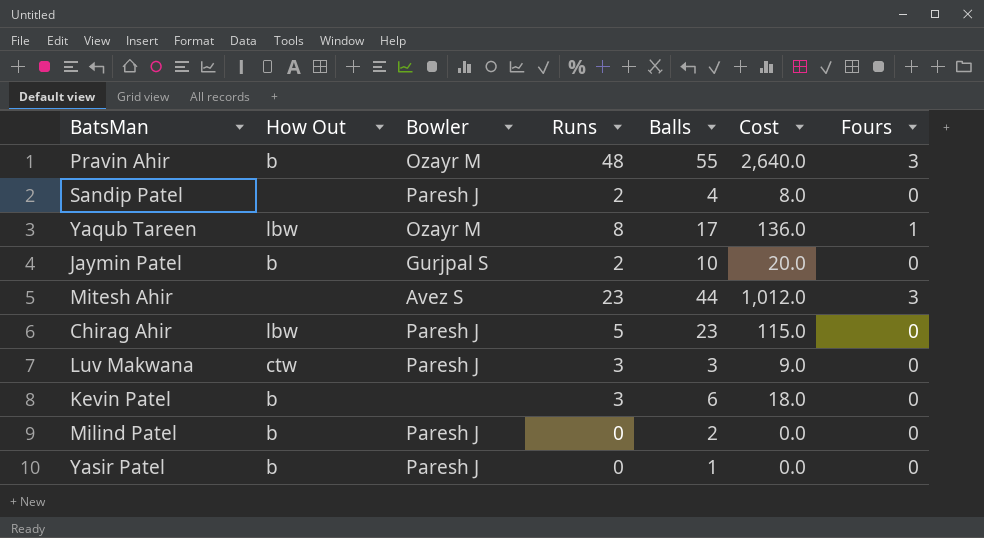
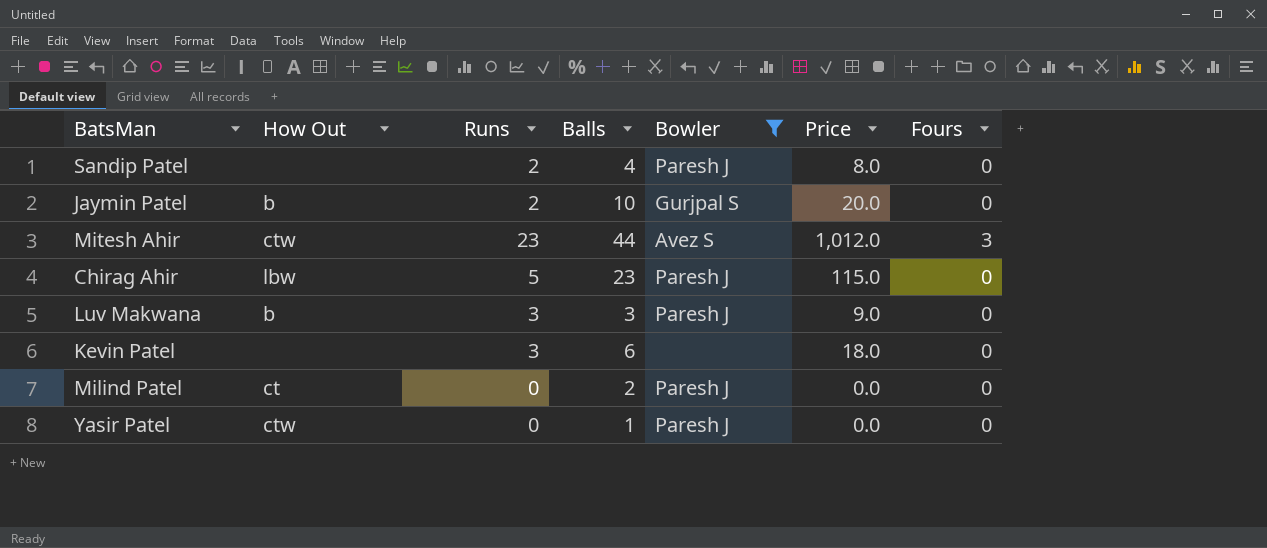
filter: none -> Bowler != Ozayr M
column Bowler | position: 3 -> 5
column name: Cost -> Price
Mitesh Ahir | How Out: none -> ctw
Luv Makwana | How Out: ctw -> b
Kevin Patel | How Out: b -> none
Milind Patel | How Out: b -> ct
Yasir Patel | How Out: b -> ctw

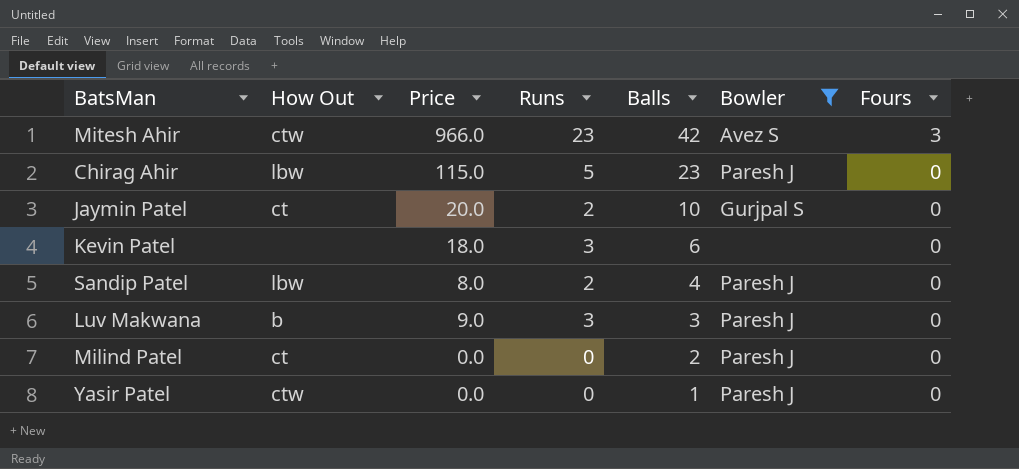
row order: none -> Balls descending
column Price | position: 6 -> 3
Mitesh Ahir | Price: 1,012.0 -> 966.0
Mitesh Ahir | Balls: 44 -> 42
Jaymin Patel | How Out: b -> ct
Sandip Patel | How Out: none -> lbw

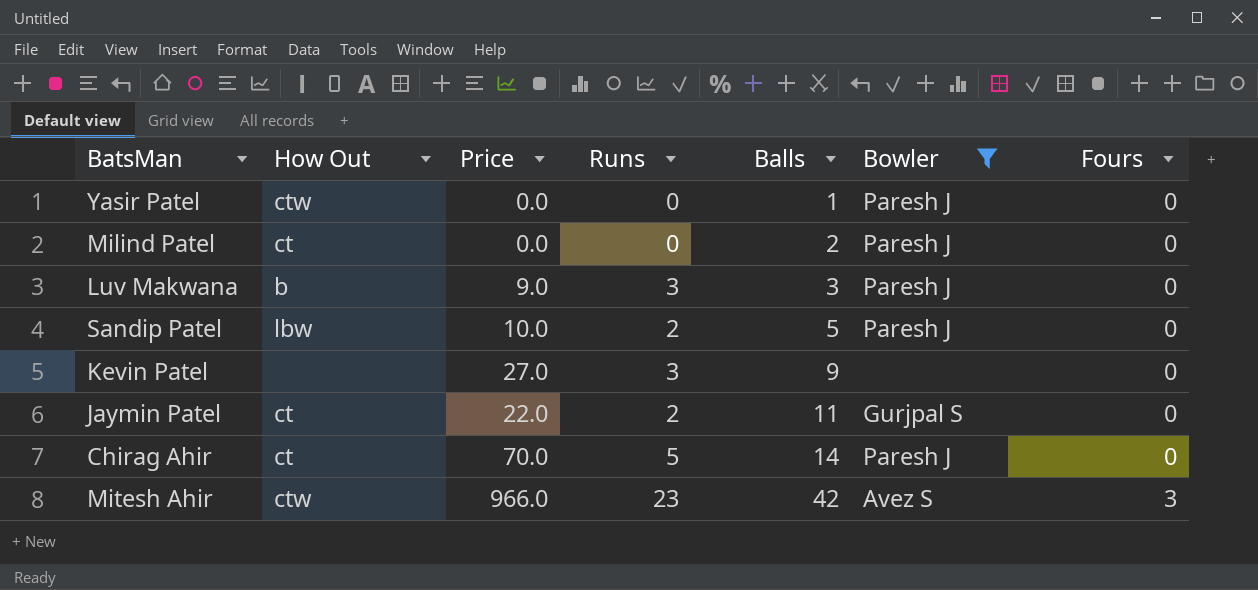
row order: Balls descending -> Balls ascending
Sandip Patel | Price: 8.0 -> 10.0
Sandip Patel | Balls: 4 -> 5
Kevin Patel | Price: 18.0 -> 27.0
Kevin Patel | Balls: 6 -> 9
Jaymin Patel | Price: 20.0 -> 22.0
Jaymin Patel | Balls: 10 -> 11
Chirag Ahir | How Out: lbw -> ct
Chirag Ahir | Price: 115.0 -> 70.0
Chirag Ahir | Balls: 23 -> 14

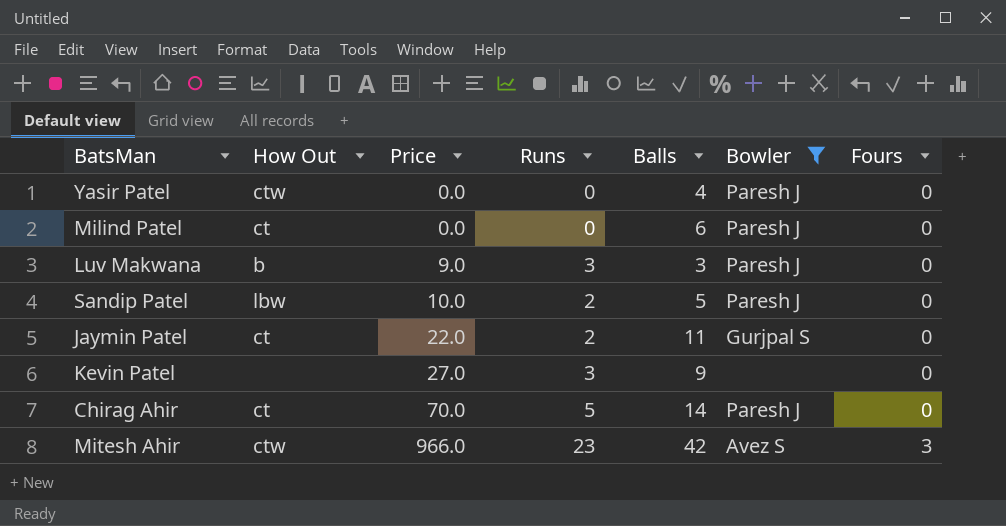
row order: Balls ascending -> Price ascending
Yasir Patel | Balls: 1 -> 4
Milind Patel | Balls: 2 -> 6

